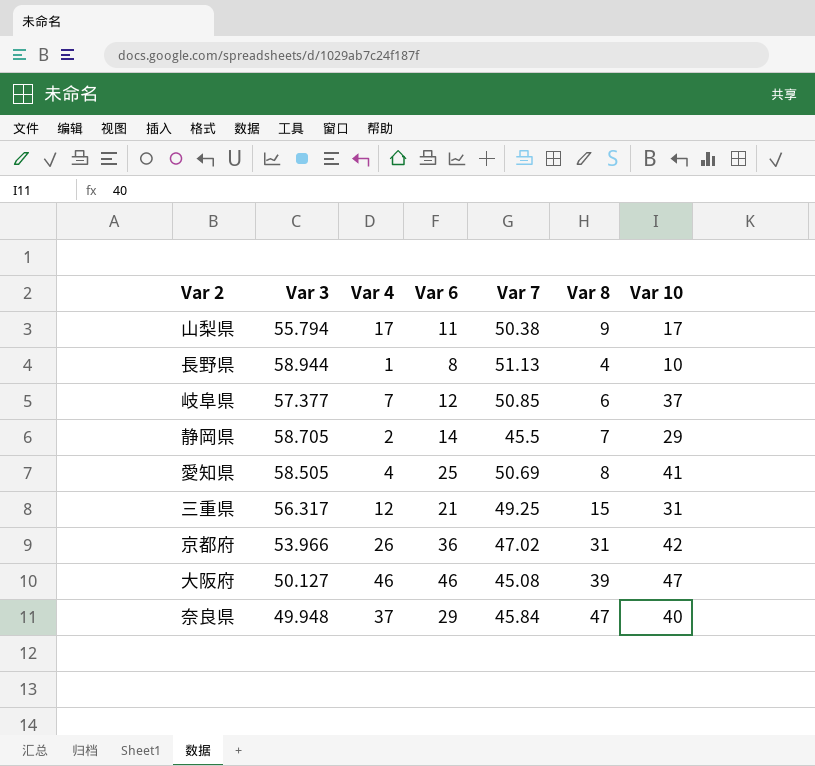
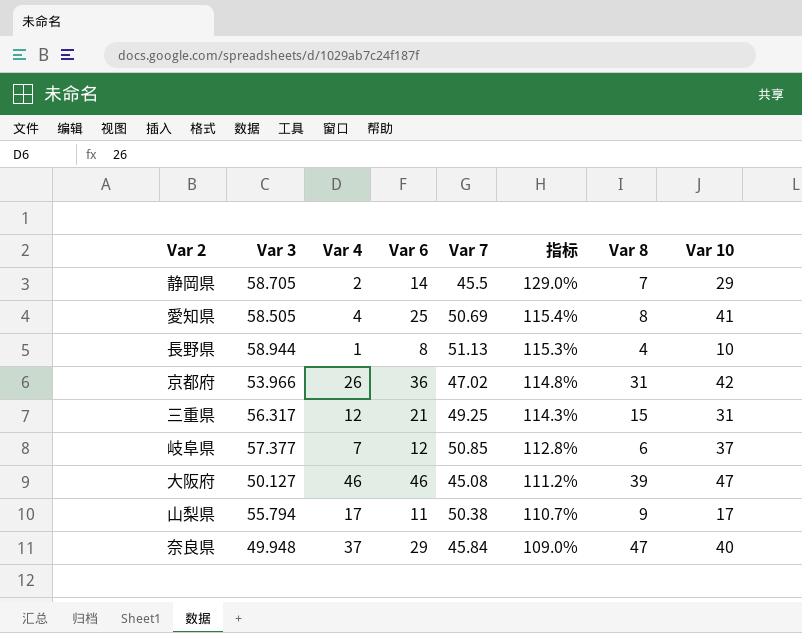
row order: none -> 指标 descending
column 指标 | formula: none -> [Var 3] / [Var 7]

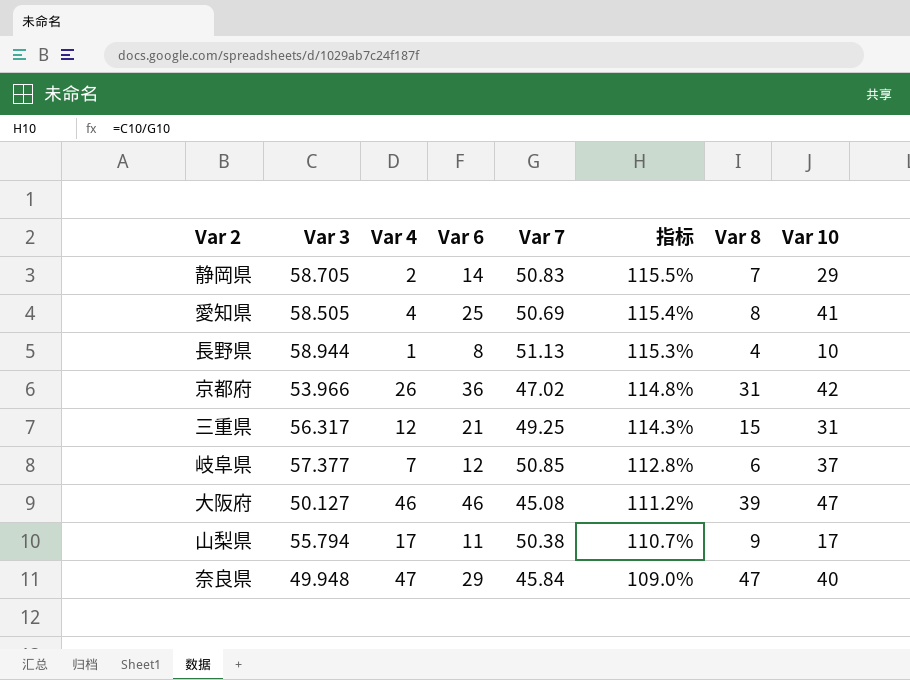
静岡県 | Var 7: 45.5 -> 50.83
静岡県 | 指标: 129.0% -> 115.5%
奈良県 | Var 4: 37 -> 47

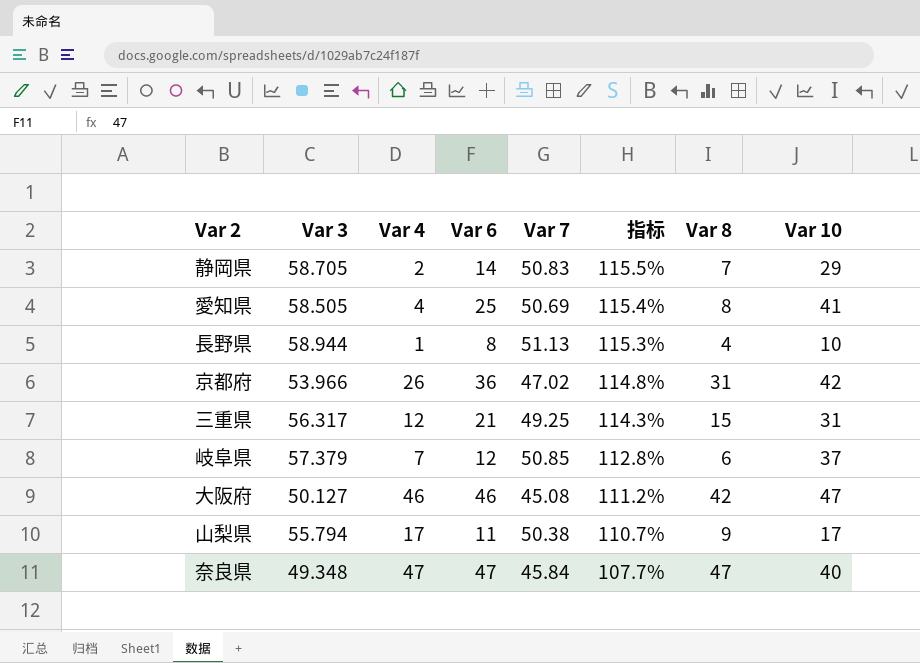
岐阜県 | Var 3: 57.377 -> 57.379
大阪府 | Var 8: 39 -> 42
奈良県 | Var 3: 49.948 -> 49.348
奈良県 | Var 6: 29 -> 47
奈良県 | 指标: 109.0% -> 107.7%

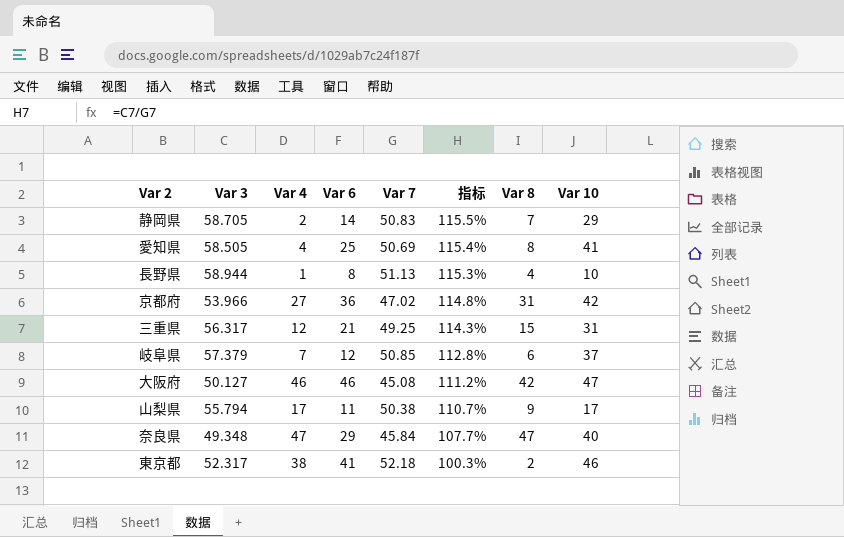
京都府 | Var 4: 26 -> 27
奈良県 | Var 6: 47 -> 29
row 東京都: none -> 52.317 | 38 | 41 | 52.18 | 100.3% | 2 | 46

